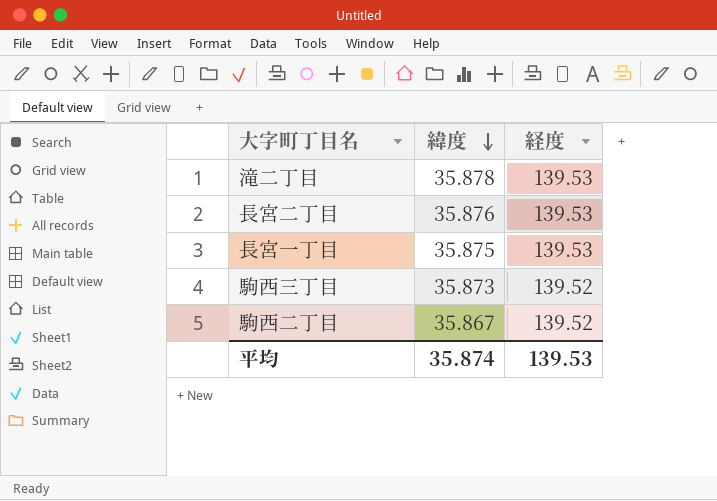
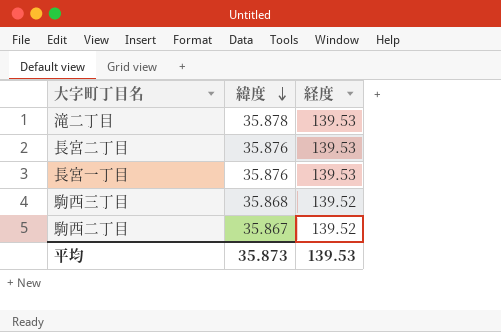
長宮一丁目 | 緯度: 35.875 -> 35.876
駒西三丁目 | 緯度: 35.873 -> 35.868
平均 | 緯度: 35.874 -> 35.873

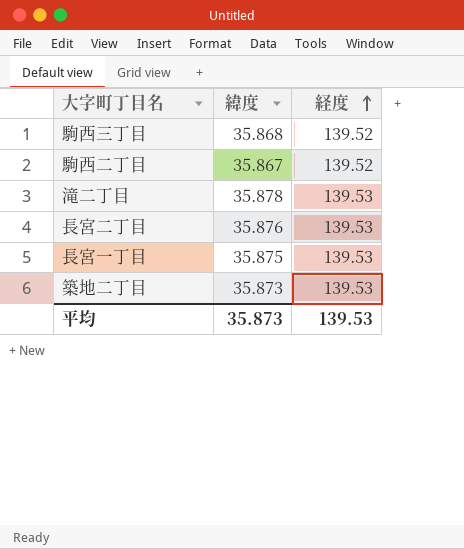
row order: 緯度 descending -> 経度 ascending
長宮一丁目 | 緯度: 35.876 -> 35.875
row 築地二丁目: none -> 35.873 | 139.53

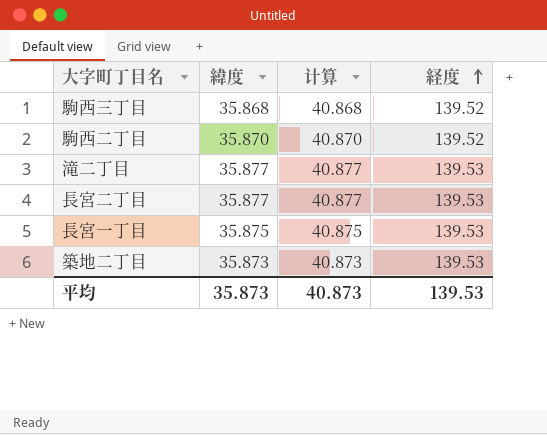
column 计算 | formula: none -> [緯度] + 5
駒西二丁目 | 緯度: 35.867 -> 35.870
滝二丁目 | 緯度: 35.878 -> 35.877
長宮二丁目 | 緯度: 35.876 -> 35.877

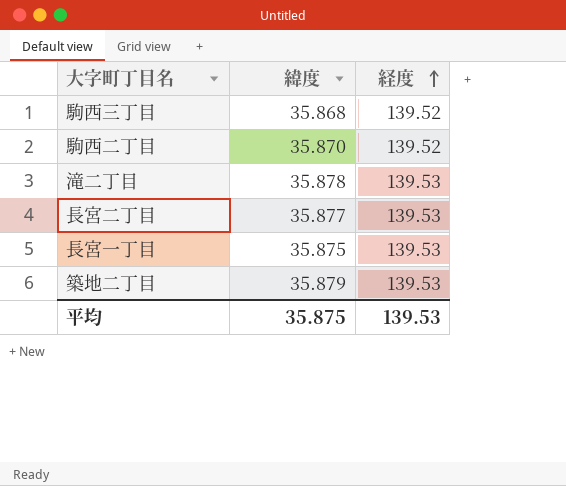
column 计算 | formula: [緯度] + 5 -> none
滝二丁目 | 緯度: 35.877 -> 35.878
築地二丁目 | 緯度: 35.873 -> 35.879
平均 | 緯度: 35.873 -> 35.875

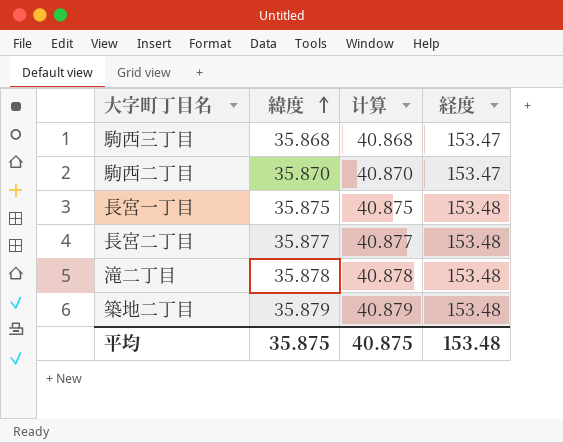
row order: 経度 ascending -> 緯度 ascending
column 计算 | formula: none -> [緯度] + 5
駒西三丁目 | 経度: 139.52 -> 153.47
駒西二丁目 | 経度: 139.52 -> 153.47
長宮一丁目 | 経度: 139.53 -> 153.48
長宮二丁目 | 経度: 139.53 -> 153.48
滝二丁目 | 経度: 139.53 -> 153.48
築地二丁目 | 経度: 139.53 -> 153.48
平均 | 経度: 139.53 -> 153.48

